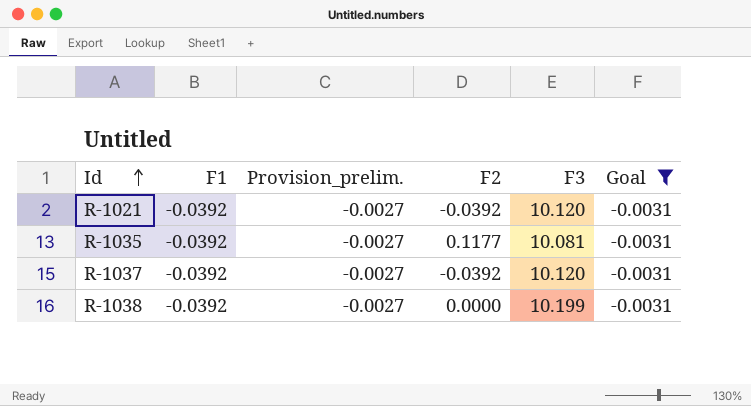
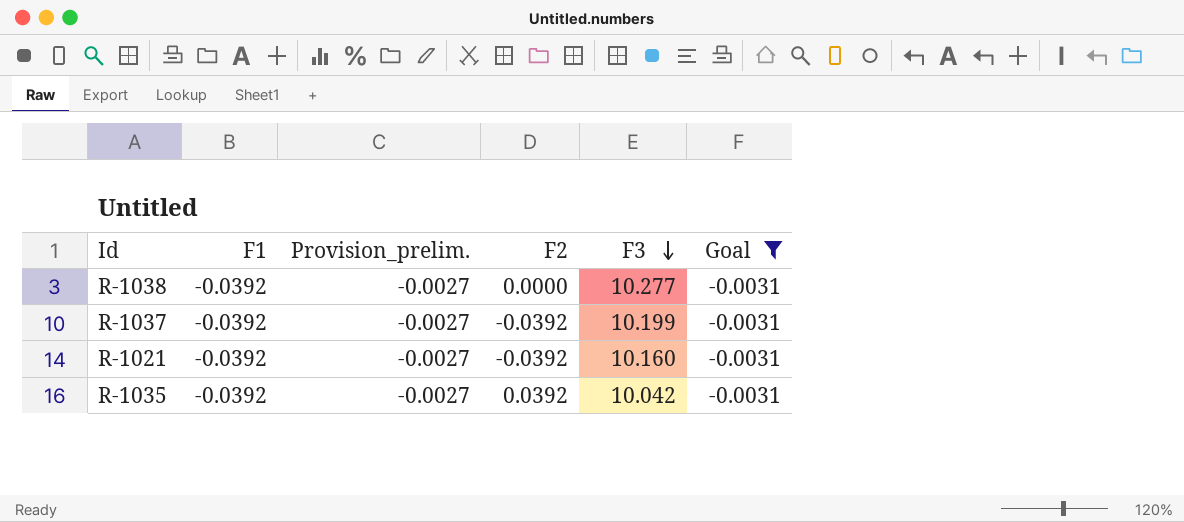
row order: Id ascending -> F3 descending
R-1038 | F3: 10.199 -> 10.277
R-1037 | F3: 10.120 -> 10.199
R-1021 | F3: 10.120 -> 10.160
R-1035 | F2: 0.1177 -> 0.0392
R-1035 | F3: 10.081 -> 10.042

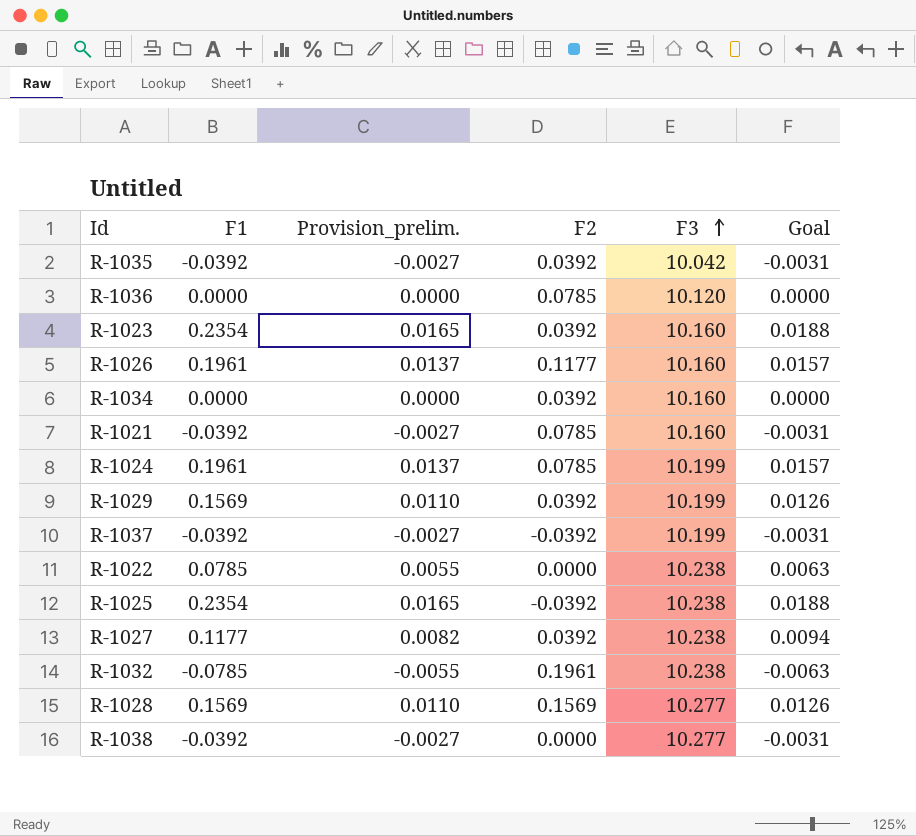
filter: Goal = -0.0031 -> none
row order: F3 descending -> F3 ascending
R-1021 | F2: -0.0392 -> 0.0785

